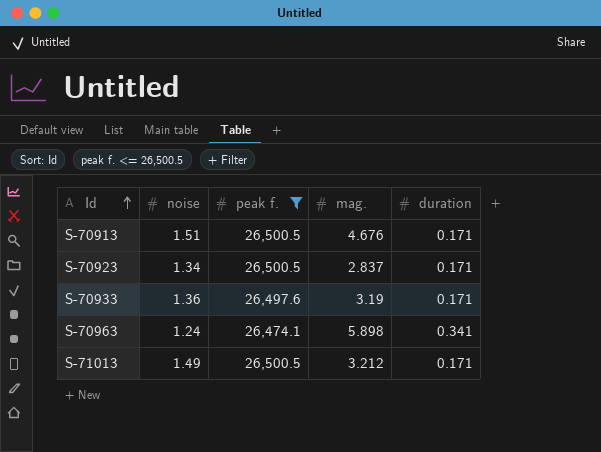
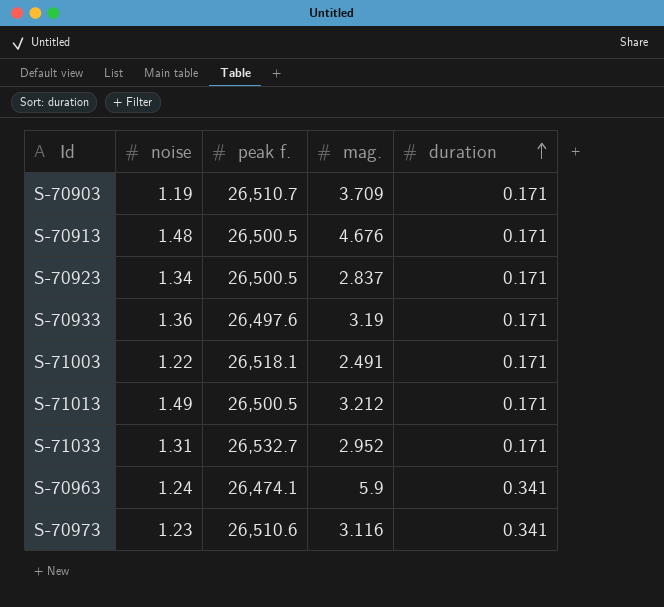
filter: peak f. <= 26,500.5 -> none
row order: Id ascending -> duration ascending
S-70913 | noise: 1.51 -> 1.48
S-70963 | mag.: 5.898 -> 5.9

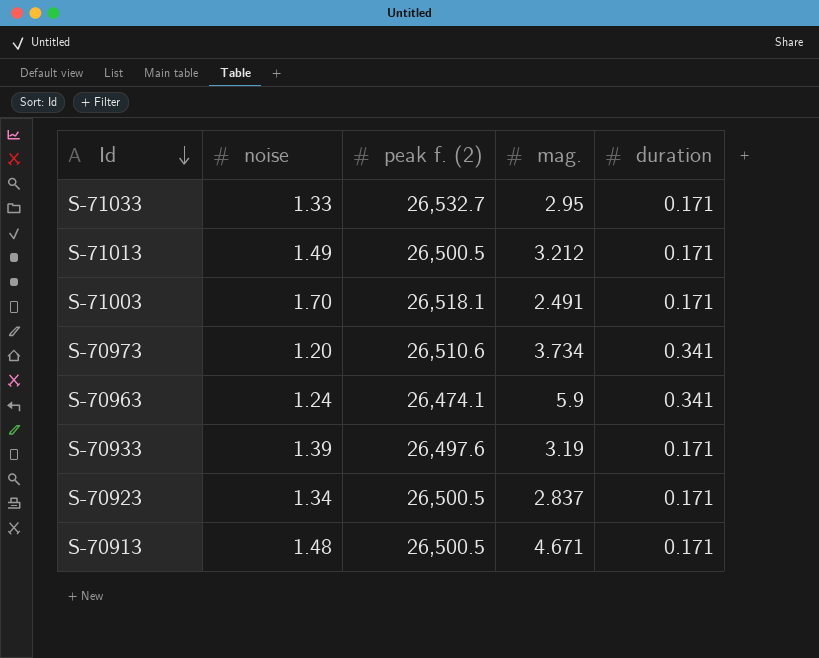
row order: duration ascending -> Id descending
column name: peak f. -> peak f. (2)
row S-70903: 1.19 | 26,510.7 | 3.709 | 0.171 -> none
S-71033 | noise: 1.31 -> 1.33
S-71033 | mag.: 2.952 -> 2.95
S-71003 | noise: 1.22 -> 1.70
S-70973 | noise: 1.23 -> 1.20
S-70973 | mag.: 3.116 -> 3.734
S-70933 | noise: 1.36 -> 1.39
S-70913 | mag.: 4.676 -> 4.671

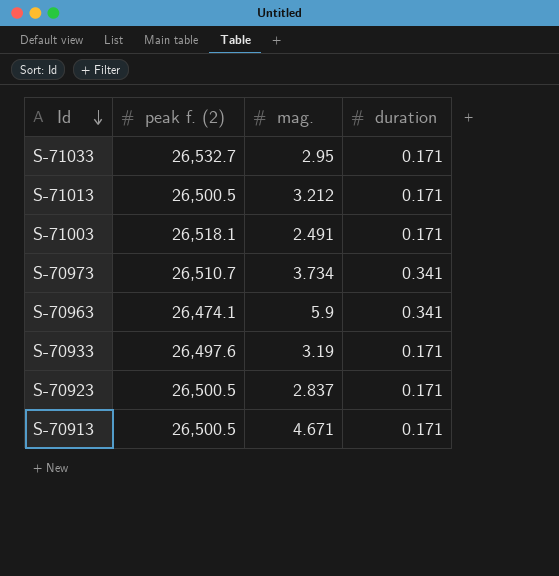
column noise | position: 2 -> none
S-70973 | peak f. (2): 26,510.6 -> 26,510.7

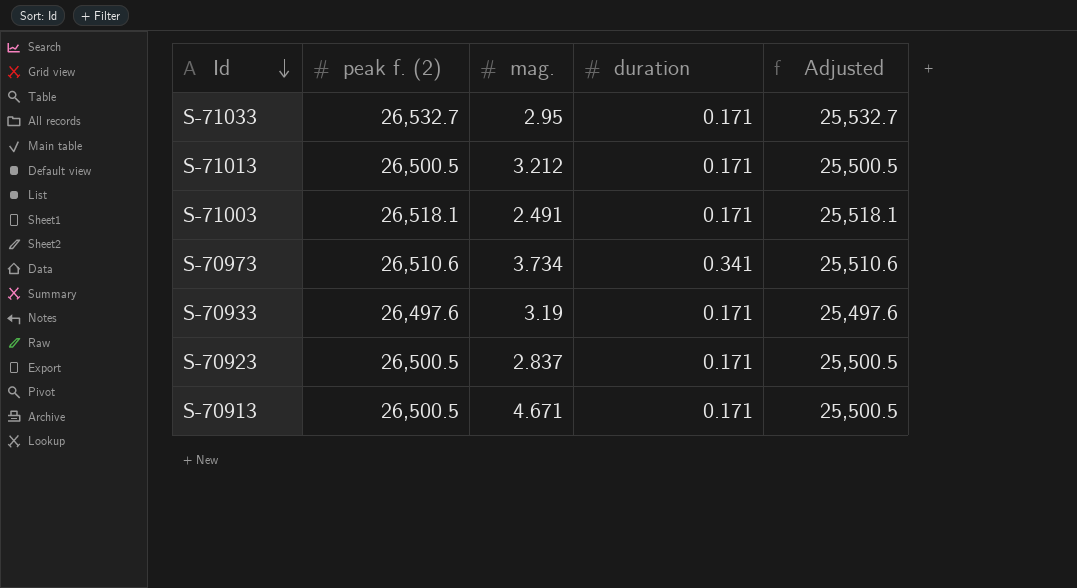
column Adjusted | formula: none -> [peak f. (2)] - 1000
row S-70963: 26,474.1 | 5.9 | 0.341 -> none
S-70973 | peak f. (2): 26,510.7 -> 26,510.6

